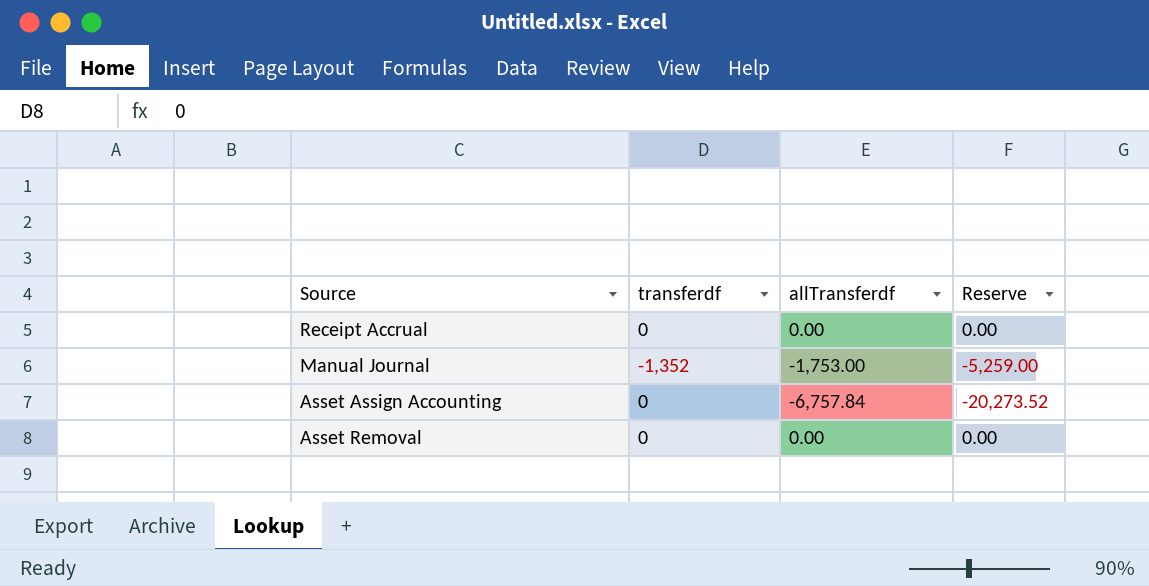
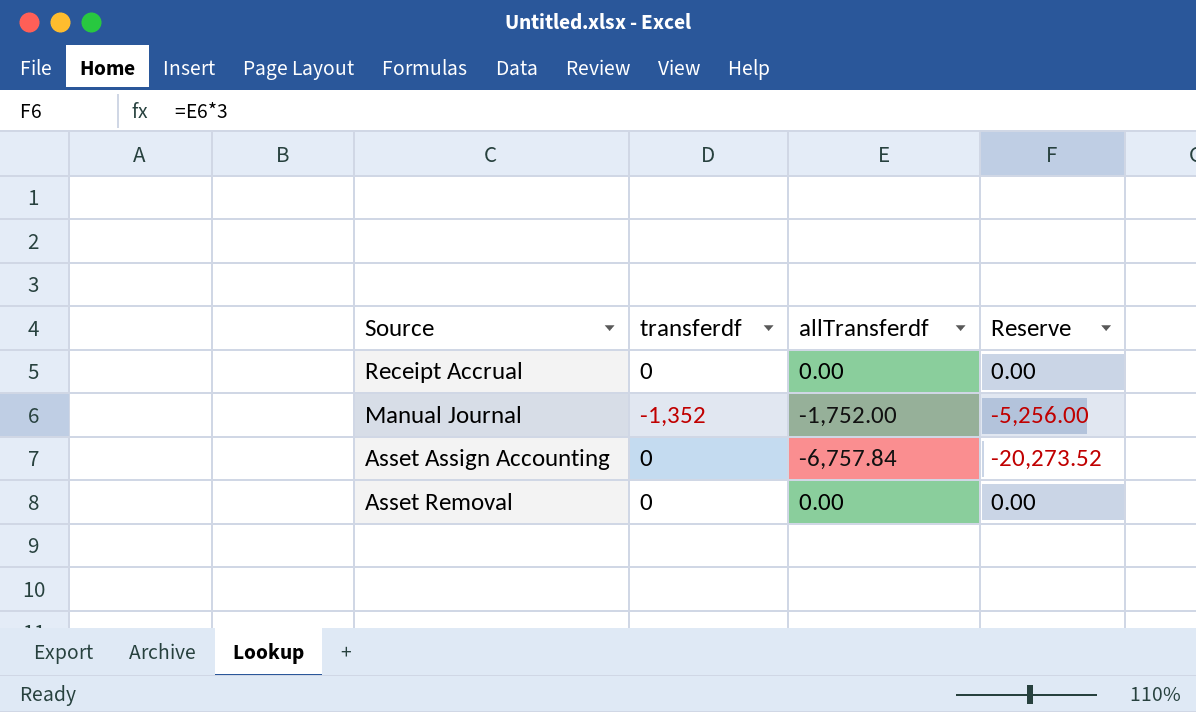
Manual Journal | allTransferdf: -1,753.00 -> -1,752.00
Manual Journal | Reserve: -5,259.00 -> -5,256.00

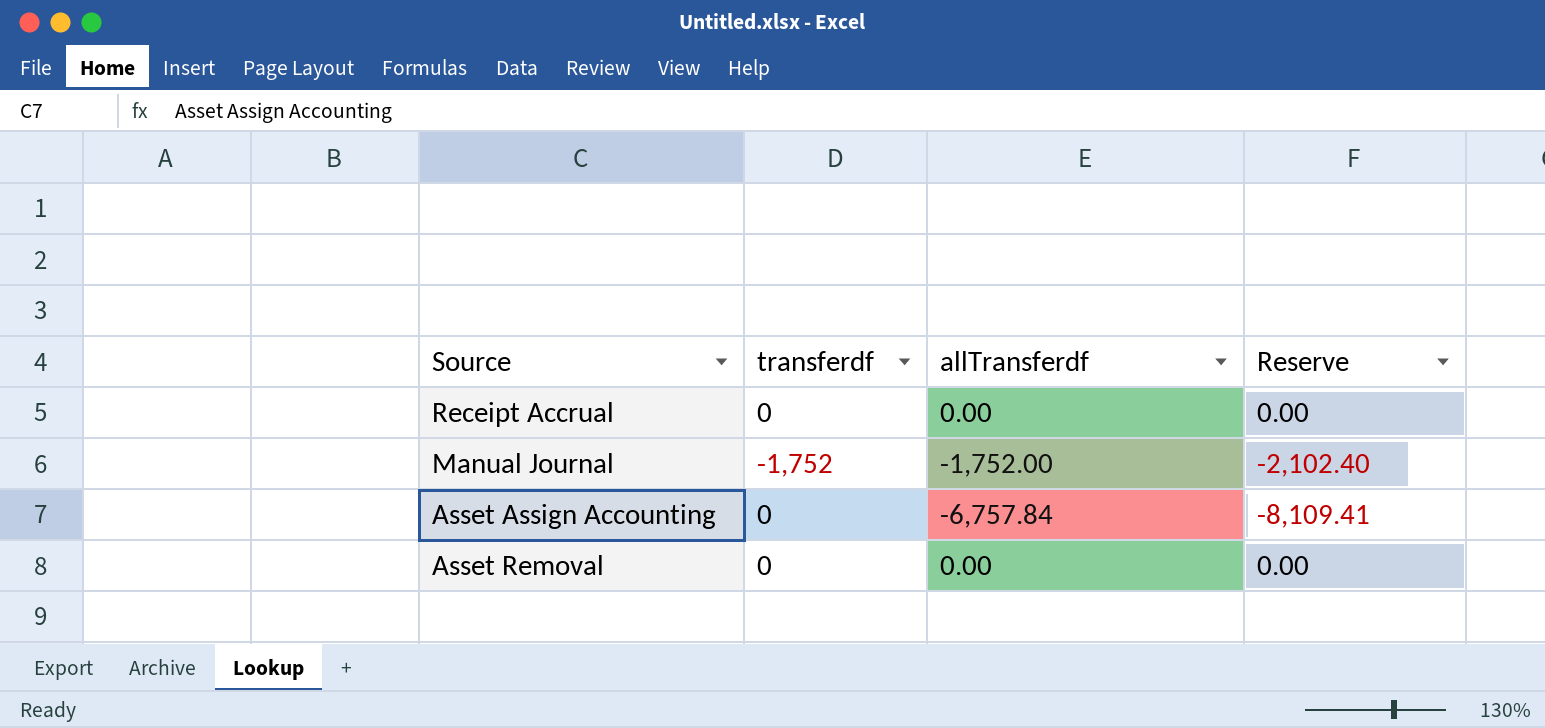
column Reserve | formula: [allTransferdf] * 3 -> [allTransferdf] * 1.2
Manual Journal | transferdf: -1,352 -> -1,752

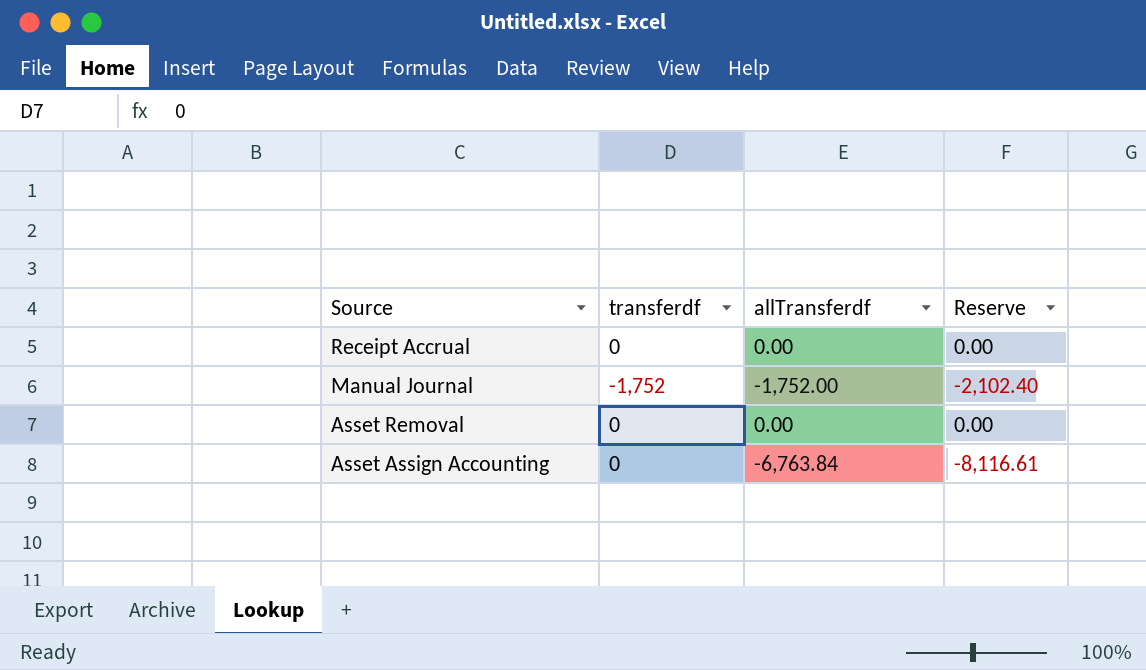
row order: none -> Source descending
Asset Assign Accounting | allTransferdf: -6,757.84 -> -6,763.84
Asset Assign Accounting | Reserve: -8,109.41 -> -8,116.61

